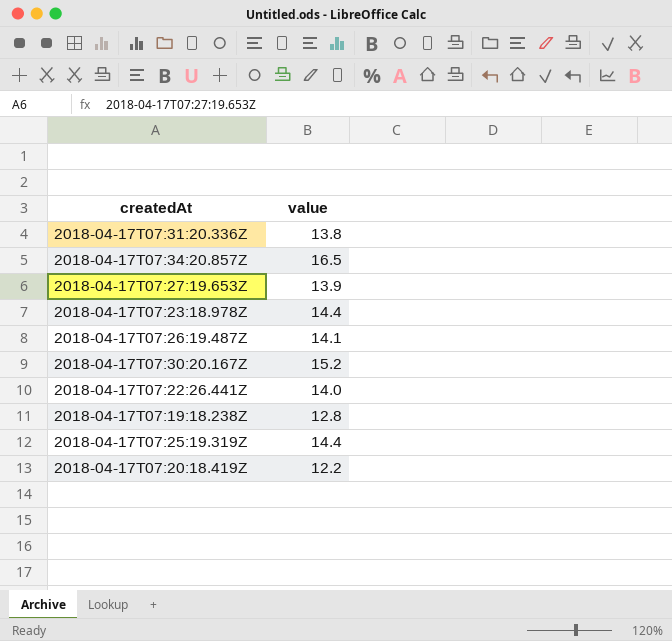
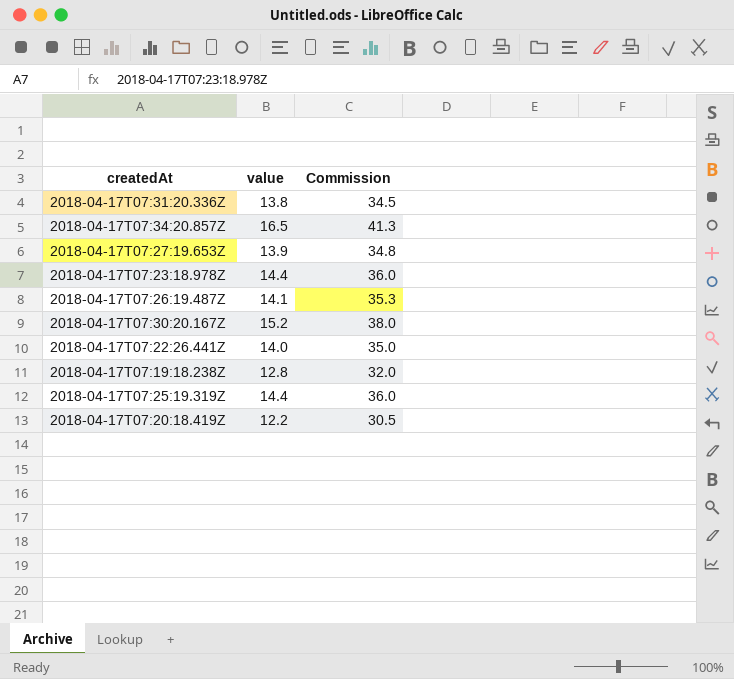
column Commission | formula: none -> [value] * 2.5

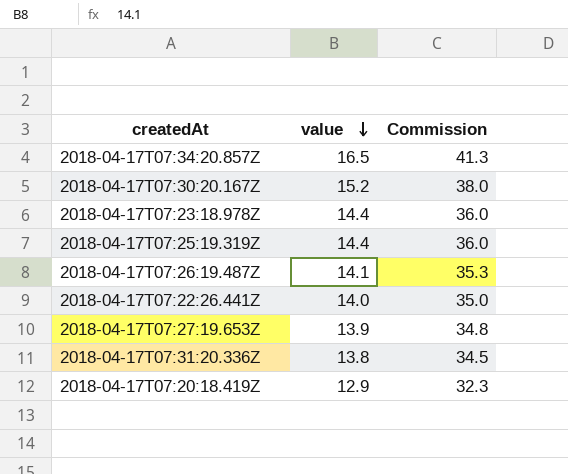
row order: none -> value descending
row 2018-04-17T07:19:18.238Z: 12.8 | 32.0 -> none
2018-04-17T07:20:18.419Z | value: 12.2 -> 12.9
2018-04-17T07:20:18.419Z | Commission: 30.5 -> 32.3

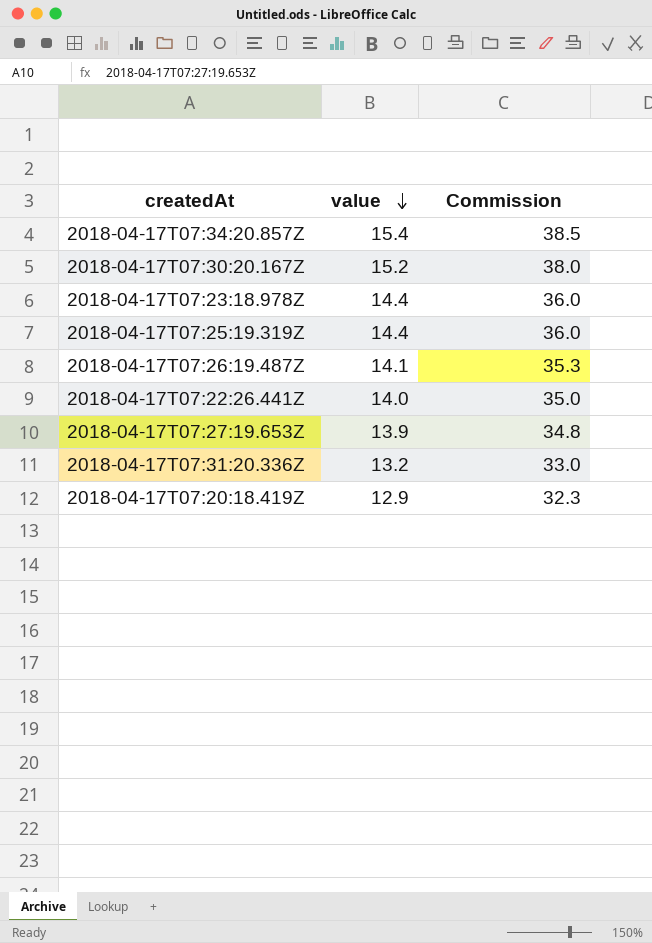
2018-04-17T07:34:20.857Z | value: 16.5 -> 15.4
2018-04-17T07:34:20.857Z | Commission: 41.3 -> 38.5
2018-04-17T07:31:20.336Z | value: 13.8 -> 13.2
2018-04-17T07:31:20.336Z | Commission: 34.5 -> 33.0

